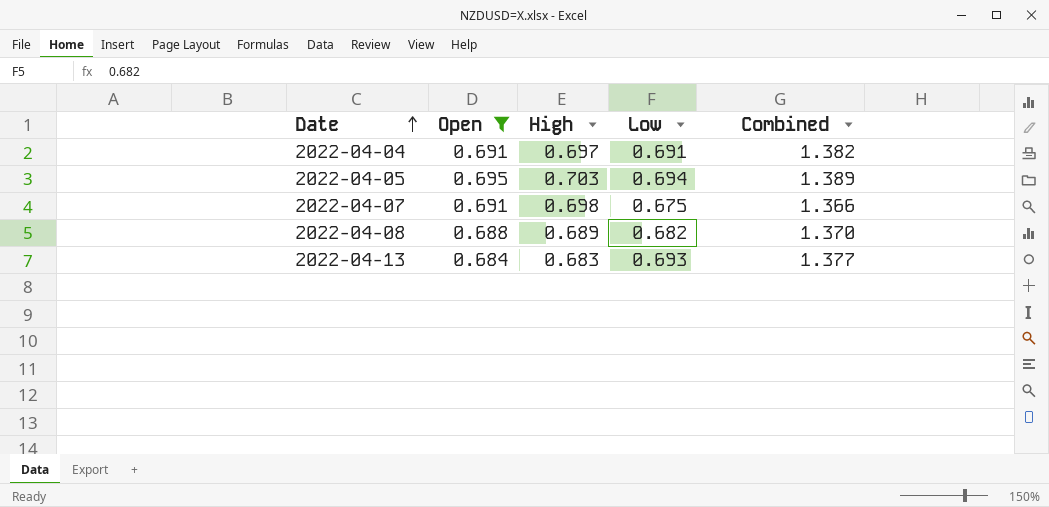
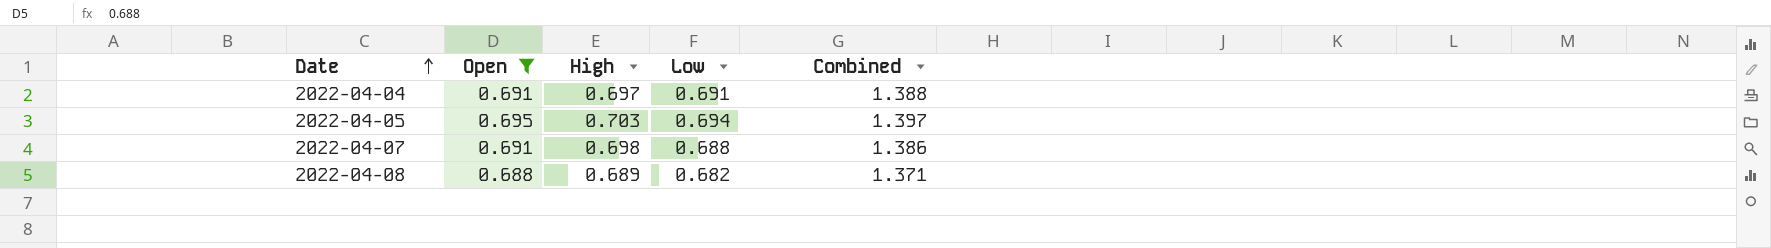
column Combined | formula: [Open] + [Low] -> [High] + [Low]
row 2022-04-13: 0.684 | 0.683 | 0.693 | 1.377 -> none
2022-04-07 | Low: 0.675 -> 0.688

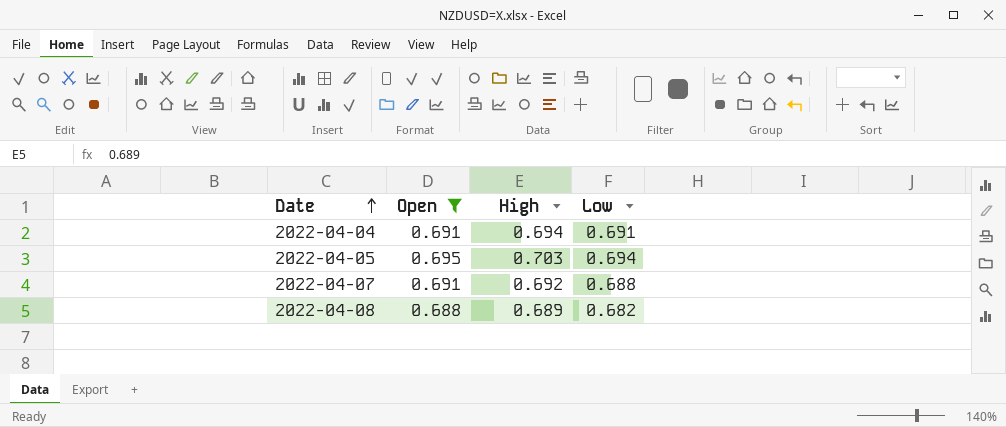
column Combined | formula: [High] + [Low] -> none
2022-04-04 | High: 0.697 -> 0.694
2022-04-07 | High: 0.698 -> 0.692

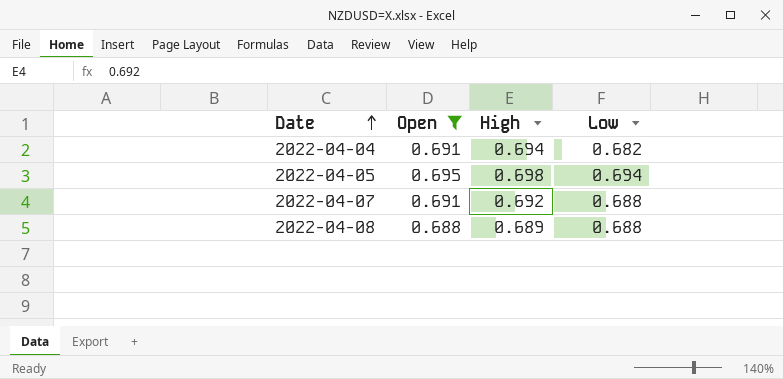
2022-04-04 | Low: 0.691 -> 0.682
2022-04-05 | High: 0.703 -> 0.698
2022-04-08 | Low: 0.682 -> 0.688

